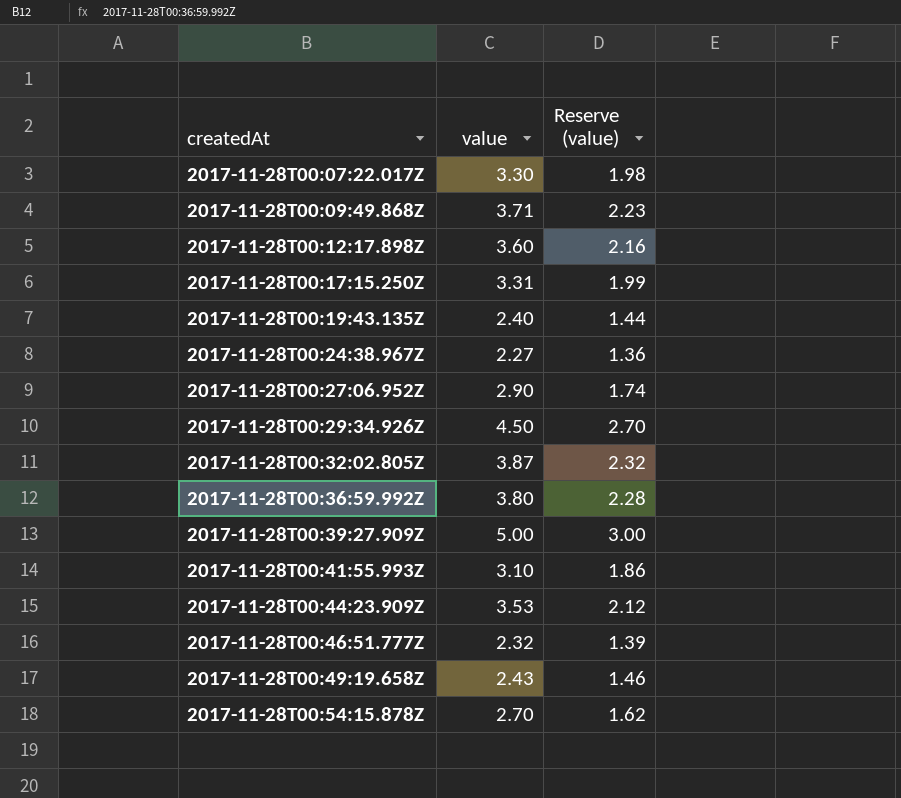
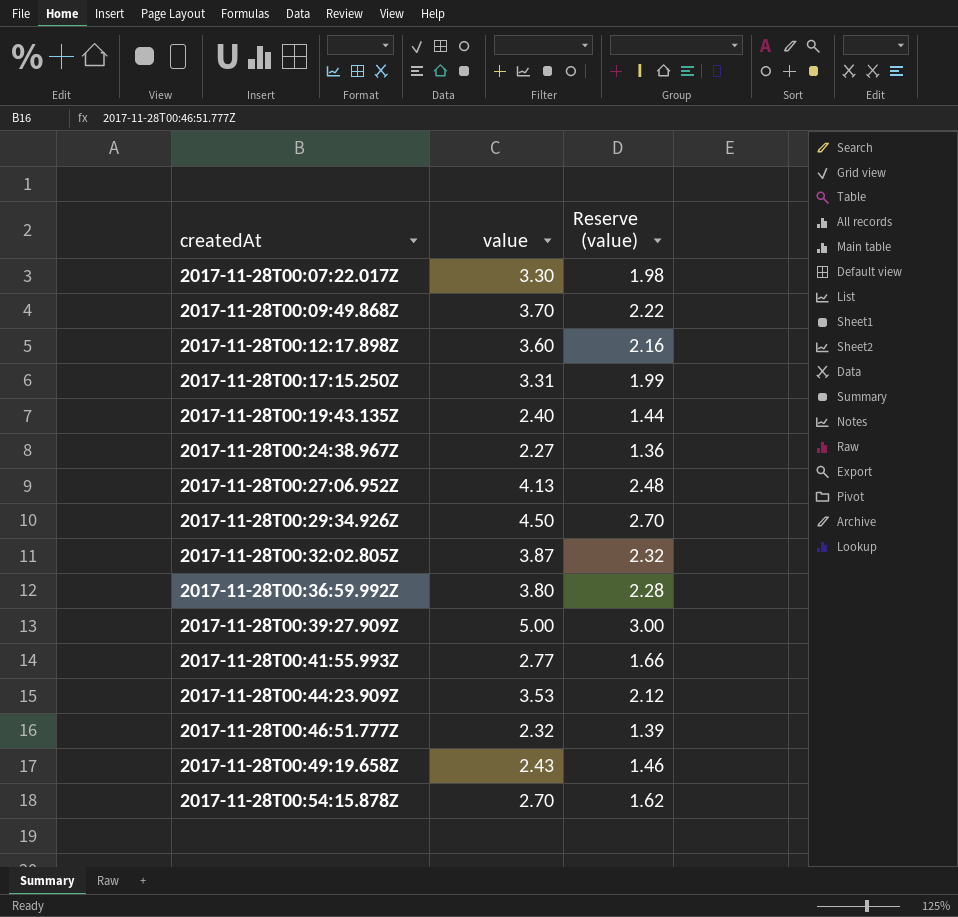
2017-11-28T00:09:49.868Z | value: 3.71 -> 3.70
2017-11-28T00:09:49.868Z | Reserve (value): 2.23 -> 2.22
2017-11-28T00:27:06.952Z | value: 2.90 -> 4.13
2017-11-28T00:27:06.952Z | Reserve (value): 1.74 -> 2.48
2017-11-28T00:41:55.993Z | value: 3.10 -> 2.77
2017-11-28T00:41:55.993Z | Reserve (value): 1.86 -> 1.66

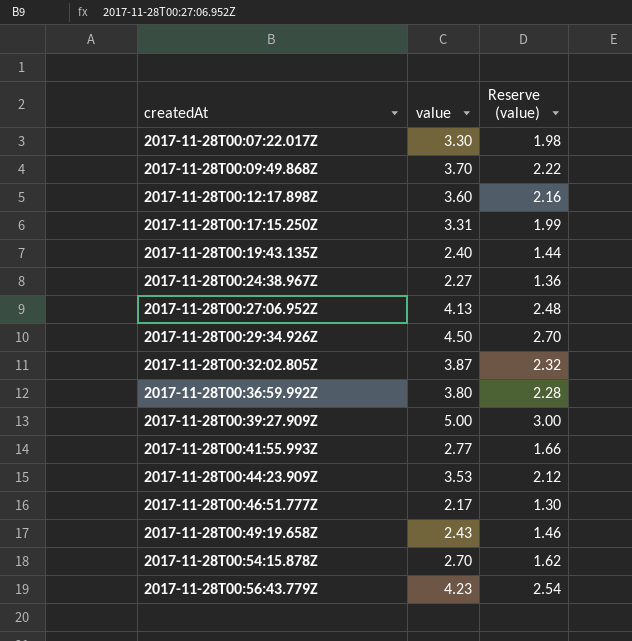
2017-11-28T00:46:51.777Z | value: 2.32 -> 2.17
2017-11-28T00:46:51.777Z | Reserve (value): 1.39 -> 1.30
row 2017-11-28T00:56:43.779Z: none -> 4.23 | 2.54

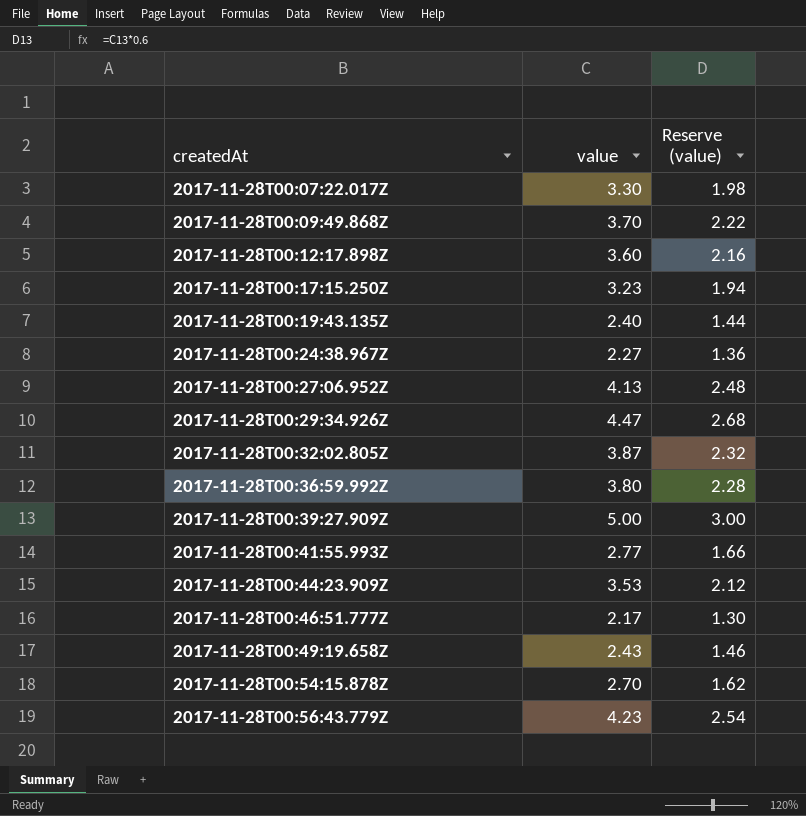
2017-11-28T00:17:15.250Z | value: 3.31 -> 3.23
2017-11-28T00:17:15.250Z | Reserve (value): 1.99 -> 1.94
2017-11-28T00:29:34.926Z | value: 4.50 -> 4.47
2017-11-28T00:29:34.926Z | Reserve (value): 2.70 -> 2.68

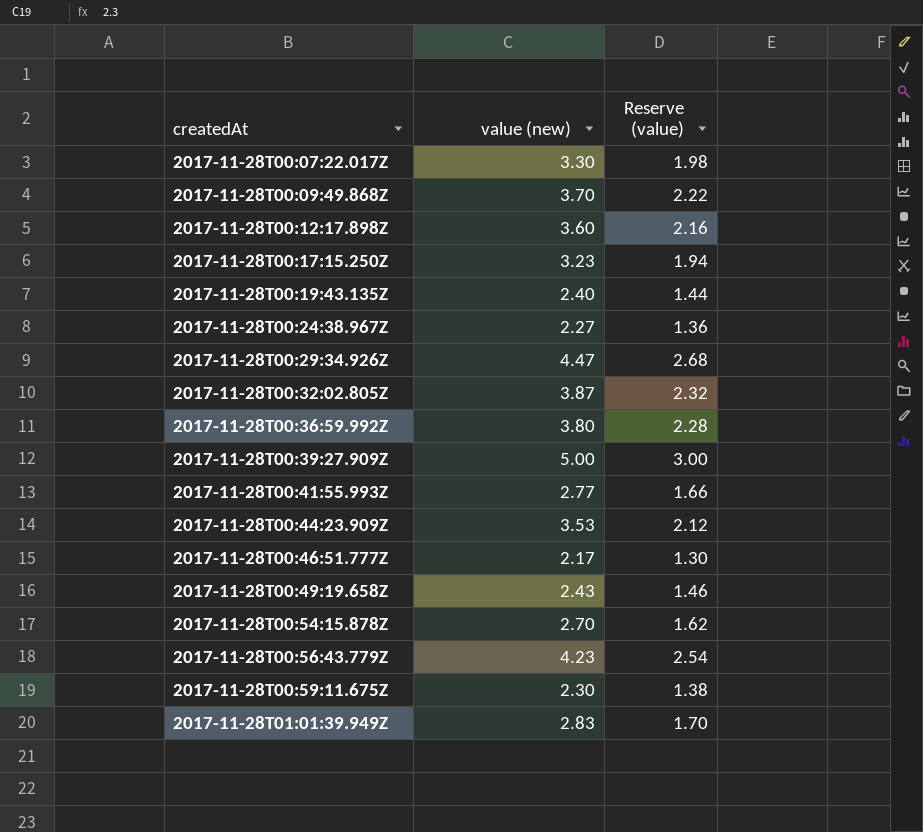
column name: value -> value (new)
row 2017-11-28T00:27:06.952Z: 4.13 | 2.48 -> none
row 2017-11-28T00:59:11.675Z: none -> 2.30 | 1.38
row 2017-11-28T01:01:39.949Z: none -> 2.83 | 1.70

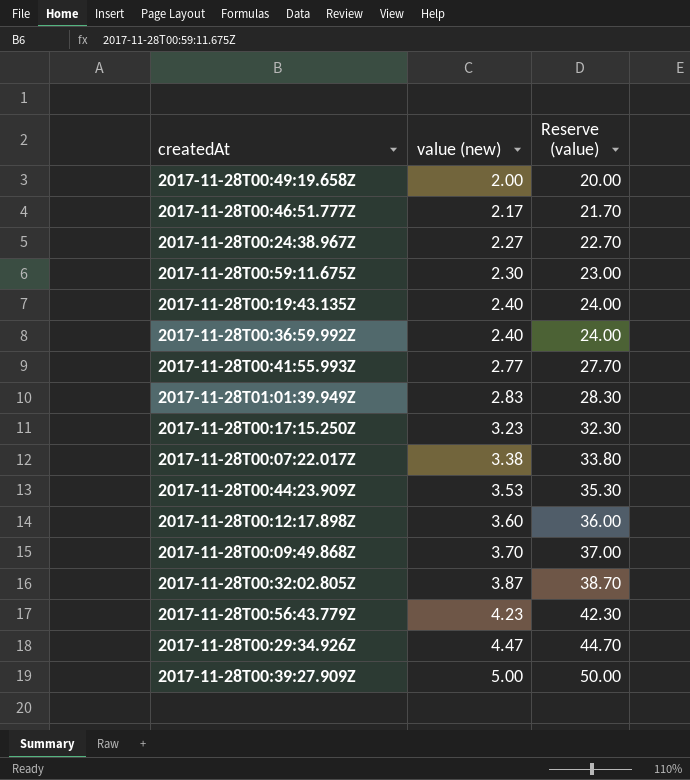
row order: createdAt ascending -> value (new) ascending
column Reserve (value) | formula: [value (new)] * 0.6 -> [value (new)] * 10
row 2017-11-28T00:54:15.878Z: 2.70 | 1.62 -> none
2017-11-28T00:49:19.658Z | value (new): 2.43 -> 2.00
2017-11-28T00:36:59.992Z | value (new): 3.80 -> 2.40
2017-11-28T00:07:22.017Z | value (new): 3.30 -> 3.38

